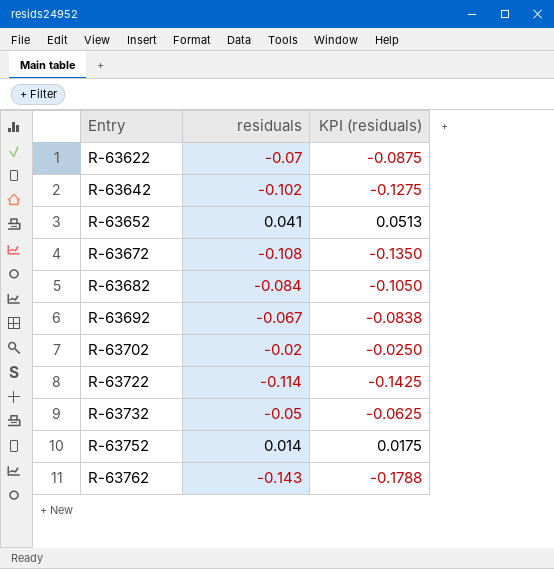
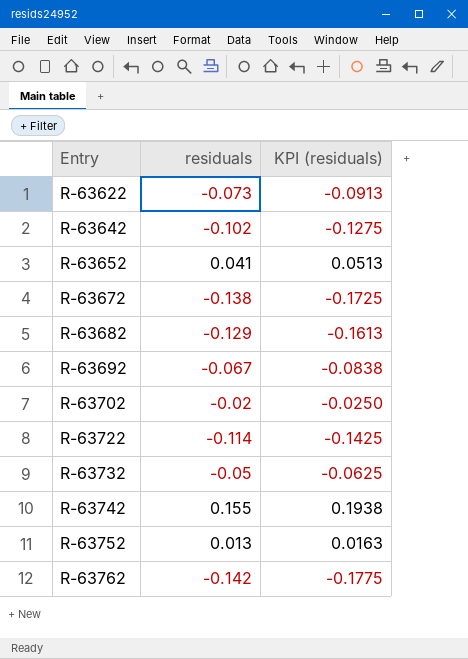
R-63622 | residuals: -0.07 -> -0.073
R-63622 | KPI (residuals): -0.0875 -> -0.0913
R-63672 | residuals: -0.108 -> -0.138
R-63672 | KPI (residuals): -0.1350 -> -0.1725
R-63682 | residuals: -0.084 -> -0.129
R-63682 | KPI (residuals): -0.1050 -> -0.1613
row R-63742: none -> 0.155 | 0.1938
R-63752 | residuals: 0.014 -> 0.013
R-63752 | KPI (residuals): 0.0175 -> 0.0163
R-63762 | residuals: -0.143 -> -0.142
R-63762 | KPI (residuals): -0.1788 -> -0.1775

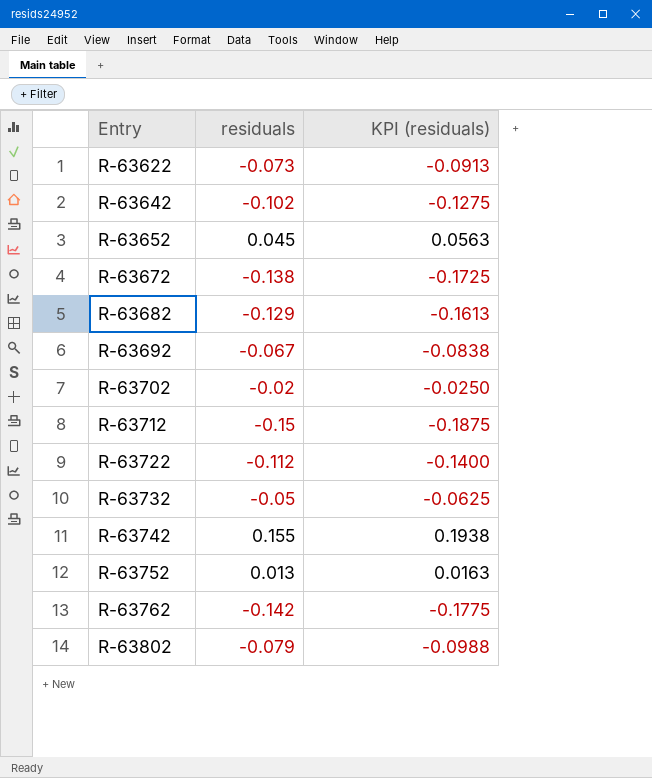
R-63652 | residuals: 0.041 -> 0.045
R-63652 | KPI (residuals): 0.0513 -> 0.0563
row R-63712: none -> -0.15 | -0.1875
R-63722 | residuals: -0.114 -> -0.112
R-63722 | KPI (residuals): -0.1425 -> -0.1400
row R-63802: none -> -0.079 | -0.0988

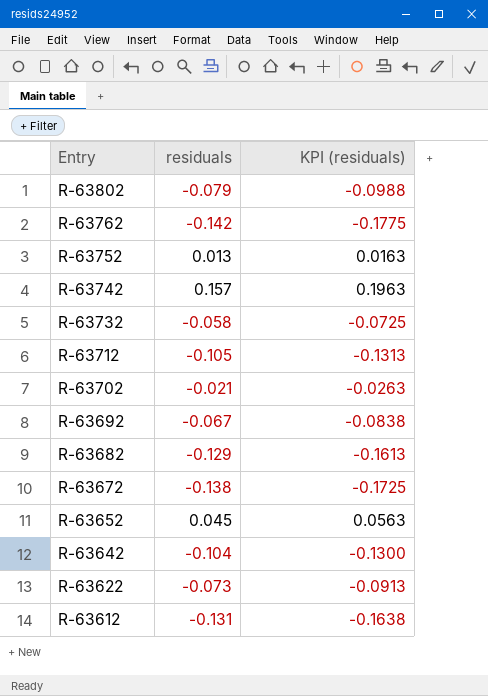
row order: Entry ascending -> Entry descending
row R-63722: -0.112 | -0.1400 -> none
R-63742 | residuals: 0.155 -> 0.157
R-63742 | KPI (residuals): 0.1938 -> 0.1963
R-63732 | residuals: -0.05 -> -0.058
R-63732 | KPI (residuals): -0.0625 -> -0.0725
R-63712 | residuals: -0.15 -> -0.105
R-63712 | KPI (residuals): -0.1875 -> -0.1313
R-63702 | residuals: -0.02 -> -0.021
R-63702 | KPI (residuals): -0.0250 -> -0.0263
R-63642 | residuals: -0.102 -> -0.104
R-63642 | KPI (residuals): -0.1275 -> -0.1300
row R-63612: none -> -0.131 | -0.1638

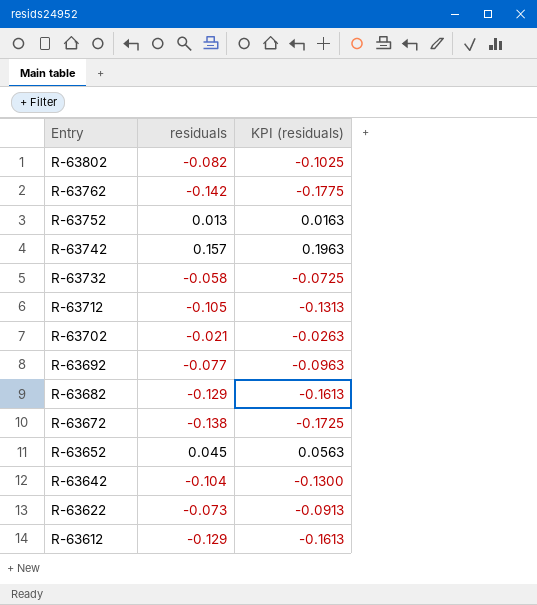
R-63802 | residuals: -0.079 -> -0.082
R-63802 | KPI (residuals): -0.0988 -> -0.1025
R-63692 | residuals: -0.067 -> -0.077
R-63692 | KPI (residuals): -0.0838 -> -0.0963
R-63612 | residuals: -0.131 -> -0.129
R-63612 | KPI (residuals): -0.1638 -> -0.1613

